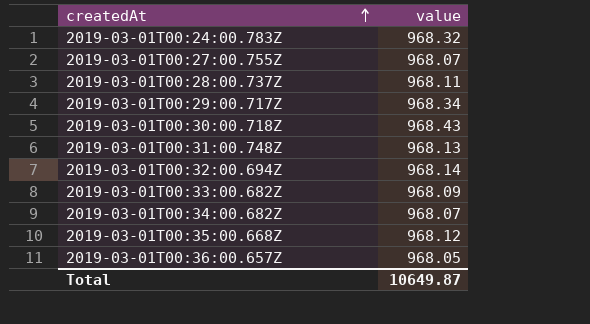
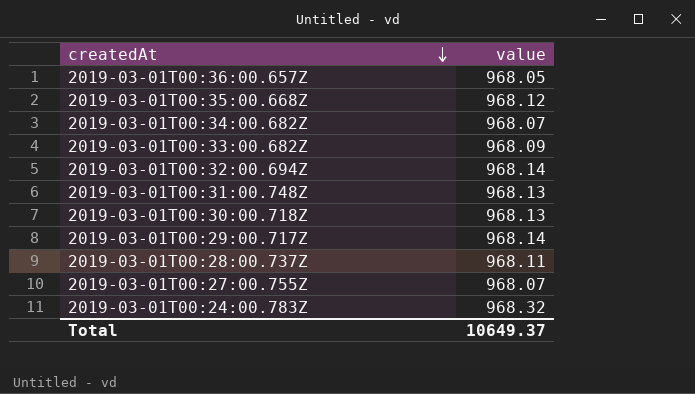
row order: createdAt ascending -> createdAt descending
2019-03-01T00:30:00.718Z | value: 968.43 -> 968.13
2019-03-01T00:29:00.717Z | value: 968.34 -> 968.14
Total | value: 10649.87 -> 10649.37

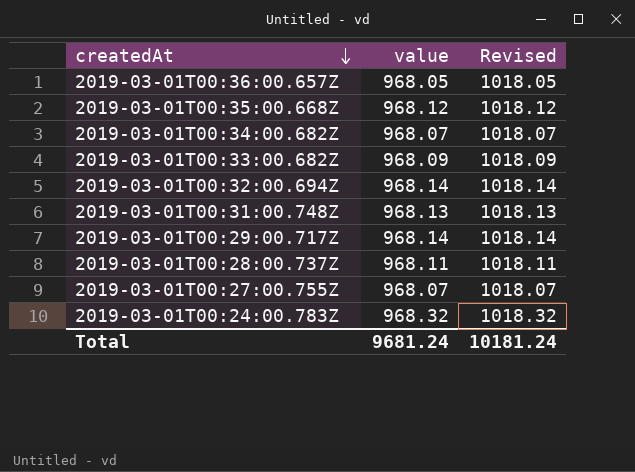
column Revised | formula: none -> [value] + 50
row 2019-03-01T00:30:00.718Z: 968.13 -> none
Total | value: 10649.37 -> 9681.24

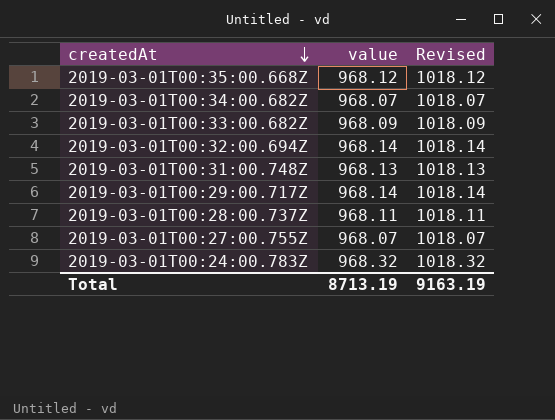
row 2019-03-01T00:36:00.657Z: 968.05 | 1018.05 -> none
Total | value: 9681.24 -> 8713.19
Total | Revised: 10181.24 -> 9163.19

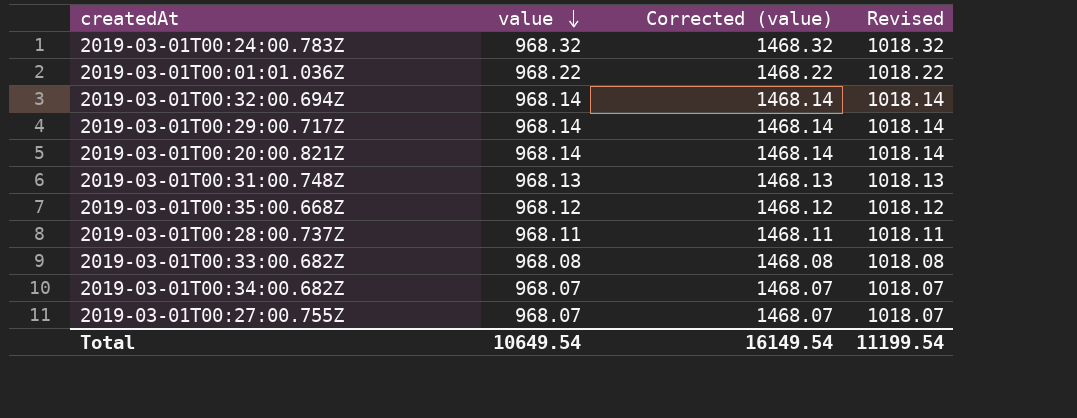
row order: createdAt descending -> value descending
column Corrected (value) | formula: none -> [value] + 500
row 2019-03-01T00:01:01.036Z: none -> 968.22 | 1468.22 | 1018.22
row 2019-03-01T00:20:00.821Z: none -> 968.14 | 1468.14 | 1018.14
2019-03-01T00:33:00.682Z | value: 968.09 -> 968.08
2019-03-01T00:33:00.682Z | Revised: 1018.09 -> 1018.08
Total | value: 8713.19 -> 10649.54
Total | Revised: 9163.19 -> 11199.54

